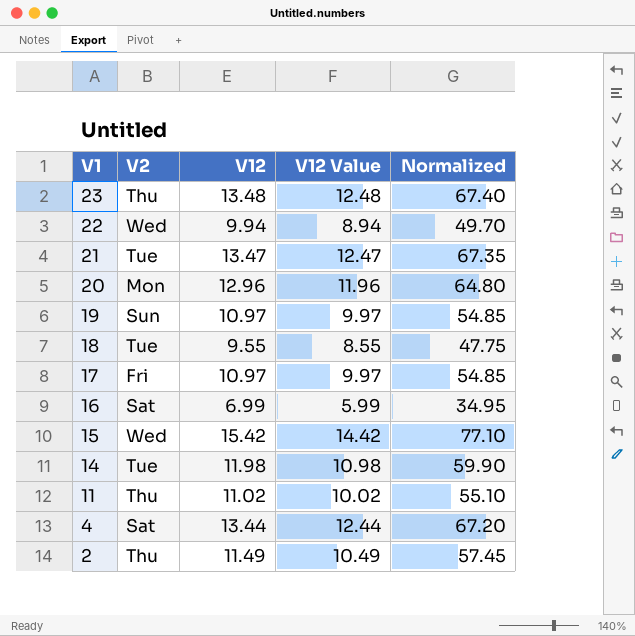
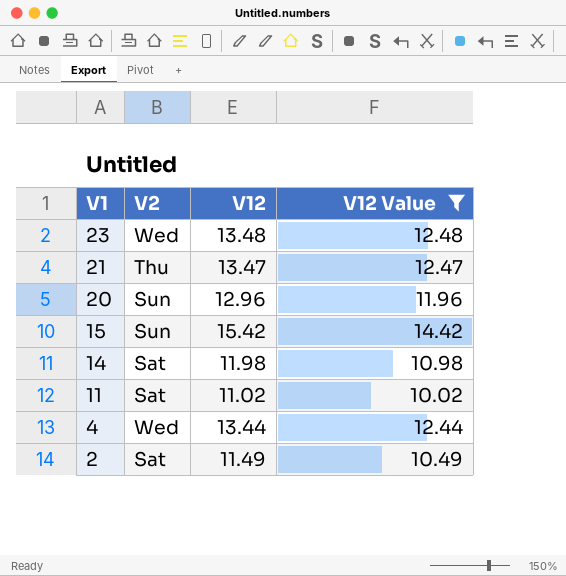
filter: none -> V12 Value >= 10.02
column Normalized | formula: [V12] * 5 -> none
23 | V2: Thu -> Wed
21 | V2: Tue -> Thu
20 | V2: Mon -> Sun
15 | V2: Wed -> Sun
14 | V2: Tue -> Sat
11 | V2: Thu -> Sat
4 | V2: Sat -> Wed
2 | V2: Thu -> Sat

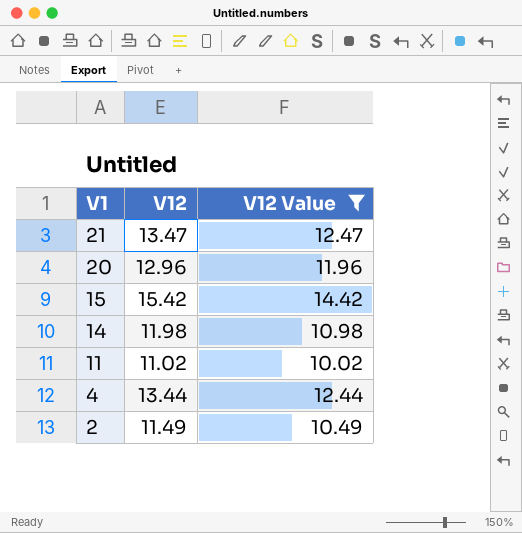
column V2 | position: 2 -> none
row 23: Wed | 13.48 | 12.48 -> none

